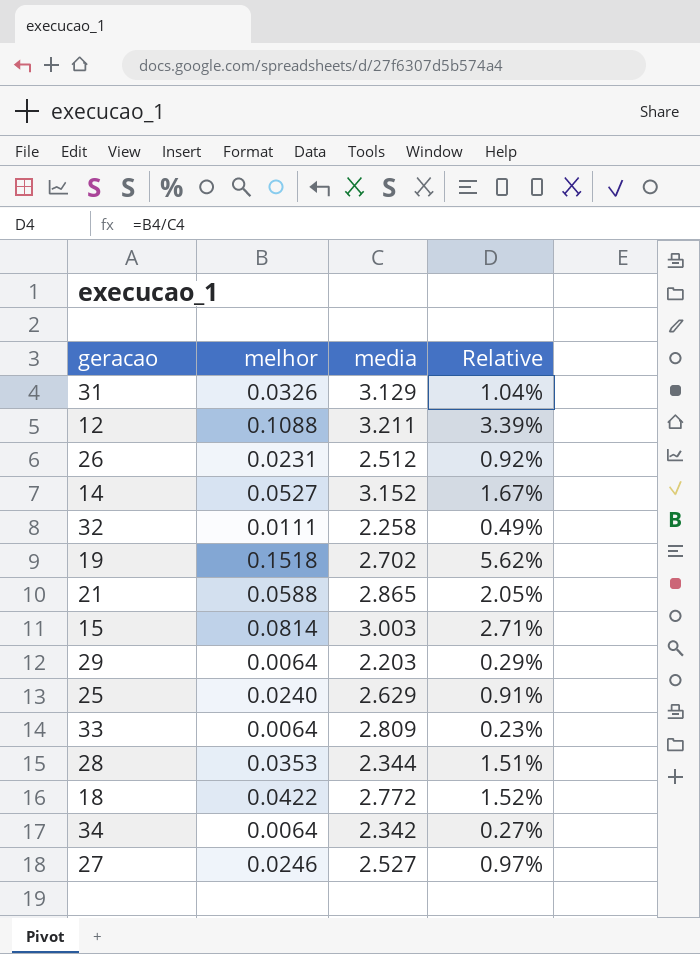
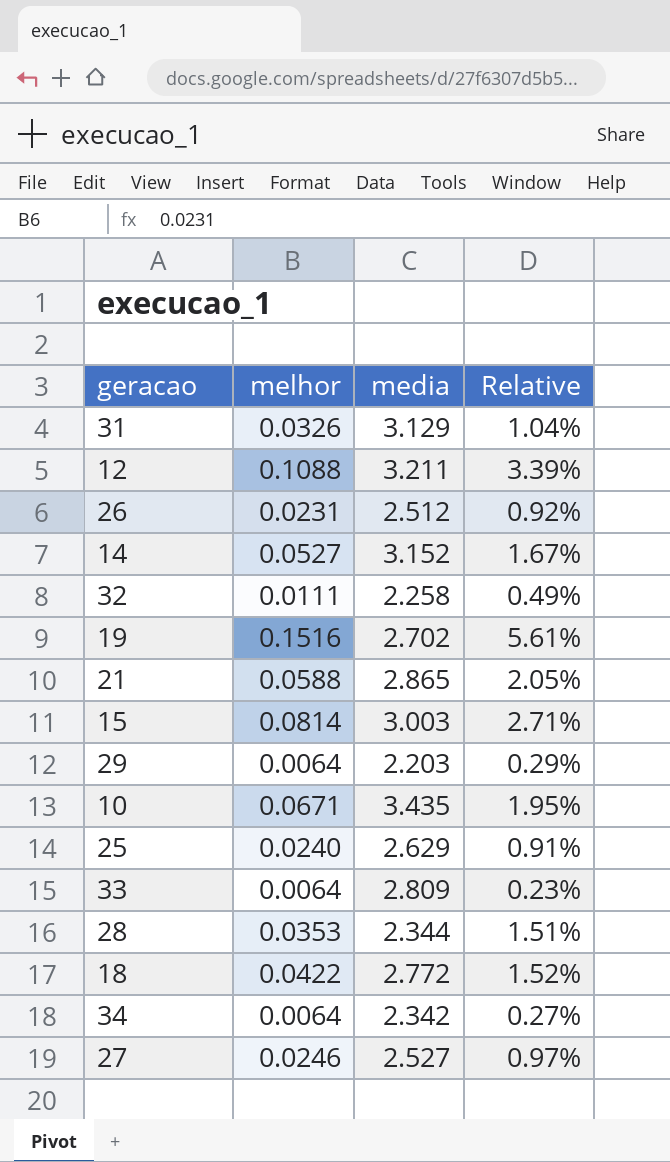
19 | melhor: 0.1518 -> 0.1516
19 | Relative: 5.62% -> 5.61%
row 10: none -> 0.0671 | 3.435 | 1.95%

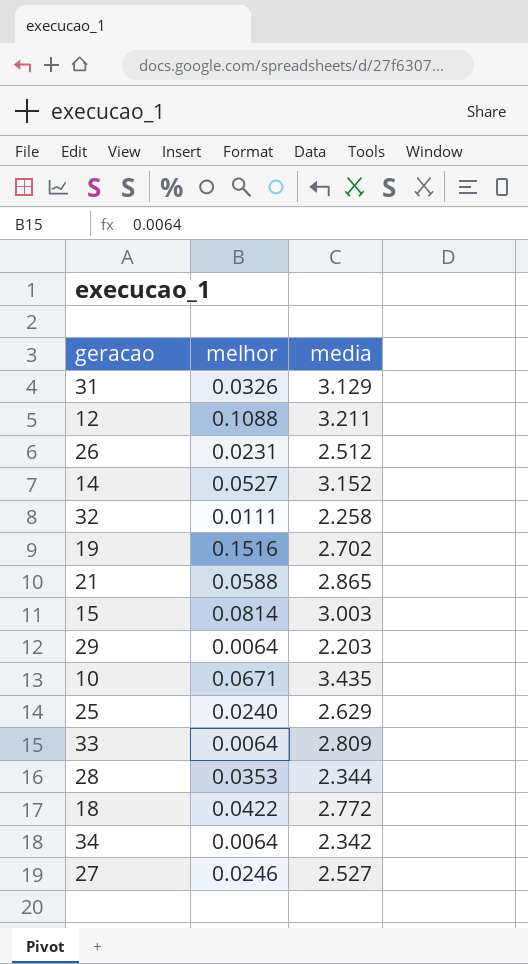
column Relative | formula: [melhor] / [media] -> none

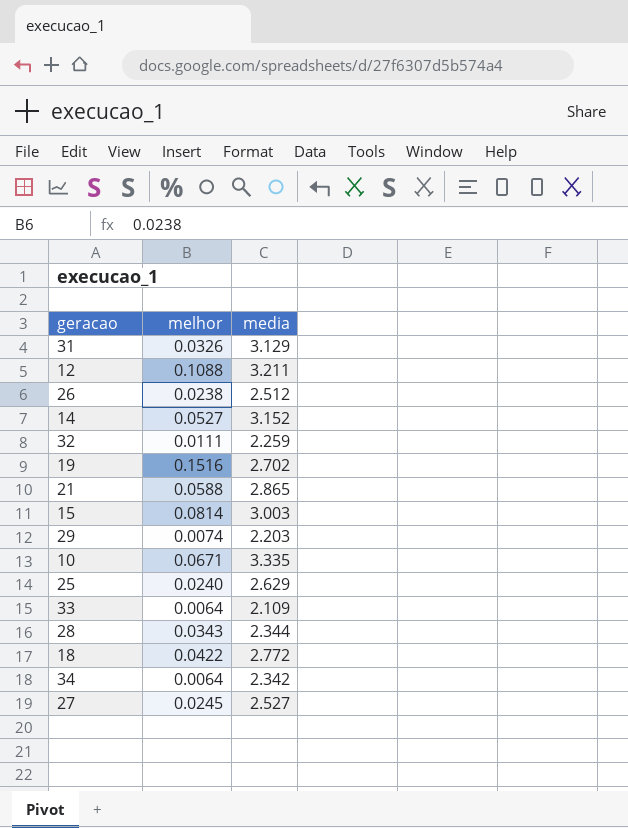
26 | melhor: 0.0231 -> 0.0238
32 | media: 2.258 -> 2.259
29 | melhor: 0.0064 -> 0.0074
10 | media: 3.435 -> 3.335
33 | media: 2.809 -> 2.109
28 | melhor: 0.0353 -> 0.0343
27 | melhor: 0.0246 -> 0.0245

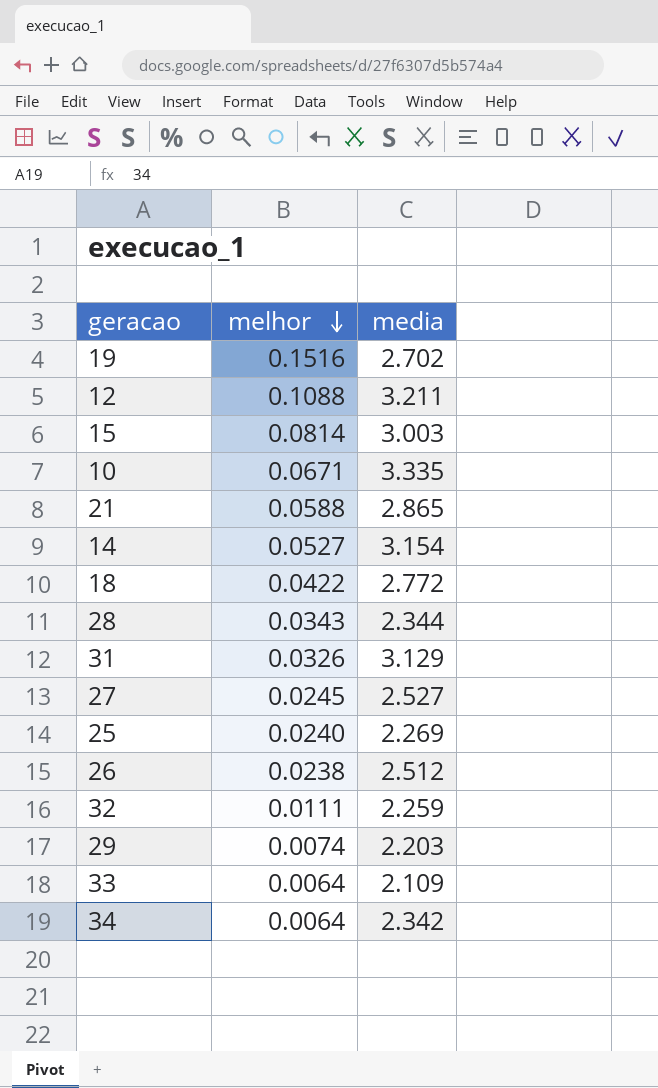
row order: none -> melhor descending
14 | media: 3.152 -> 3.154
25 | media: 2.629 -> 2.269

